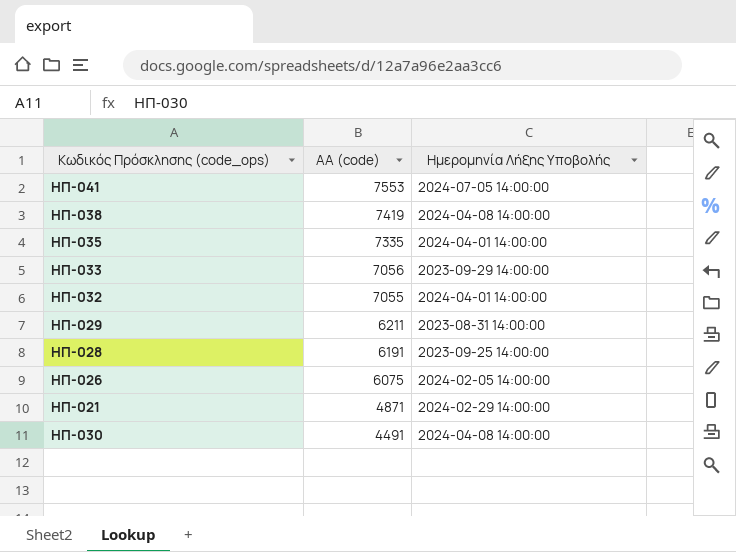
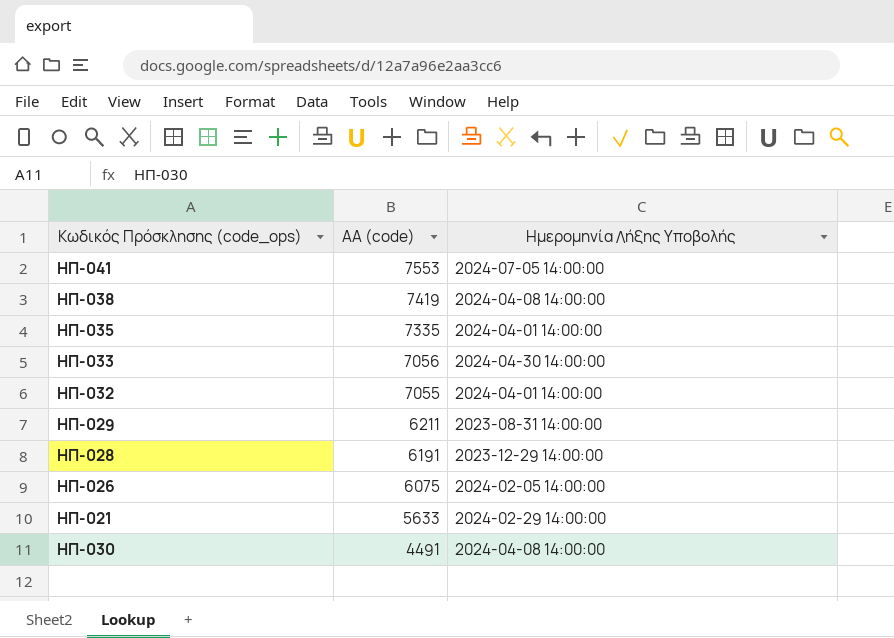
ΗΠ-033 | Ημερομηνία Λήξης Υποβολής: 2023-09-29 14:00:00 -> 2024-04-30 14:00:00
ΗΠ-028 | Ημερομηνία Λήξης Υποβολής: 2023-09-25 14:00:00 -> 2023-12-29 14:00:00
ΗΠ-021 | ΑΑ (code): 4871 -> 5633

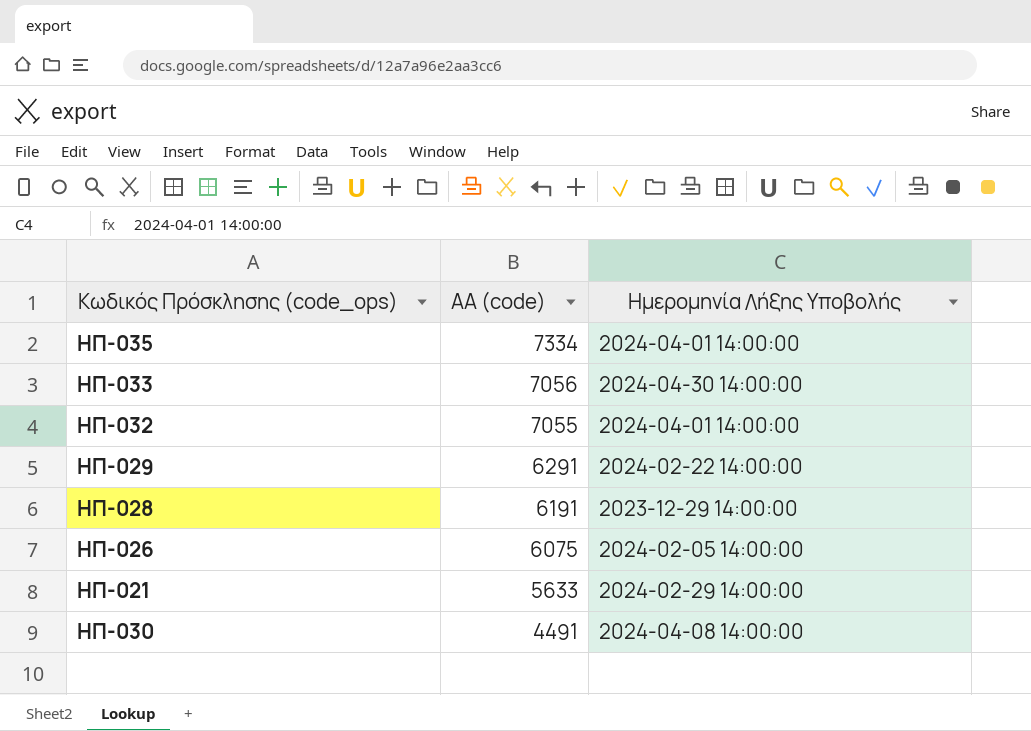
row ΗΠ-041: 7553 | 2024-07-05 14:00:00 -> none
row ΗΠ-038: 7419 | 2024-04-08 14:00:00 -> none
ΗΠ-035 | ΑΑ (code): 7335 -> 7334
ΗΠ-029 | ΑΑ (code): 6211 -> 6291
ΗΠ-029 | Ημερομηνία Λήξης Υποβολής: 2023-08-31 14:00:00 -> 2024-02-22 14:00:00

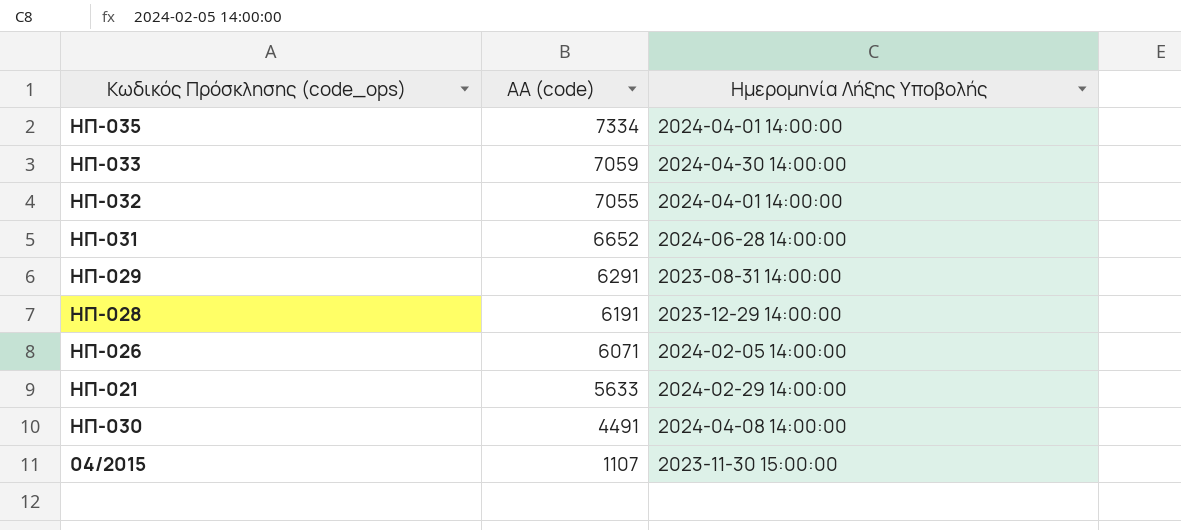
ΗΠ-033 | ΑΑ (code): 7056 -> 7059
row ΗΠ-031: none -> 6652 | 2024-06-28 14:00:00
ΗΠ-029 | Ημερομηνία Λήξης Υποβολής: 2024-02-22 14:00:00 -> 2023-08-31 14:00:00
ΗΠ-026 | ΑΑ (code): 6075 -> 6071
row 04/2015: none -> 1107 | 2023-11-30 15:00:00

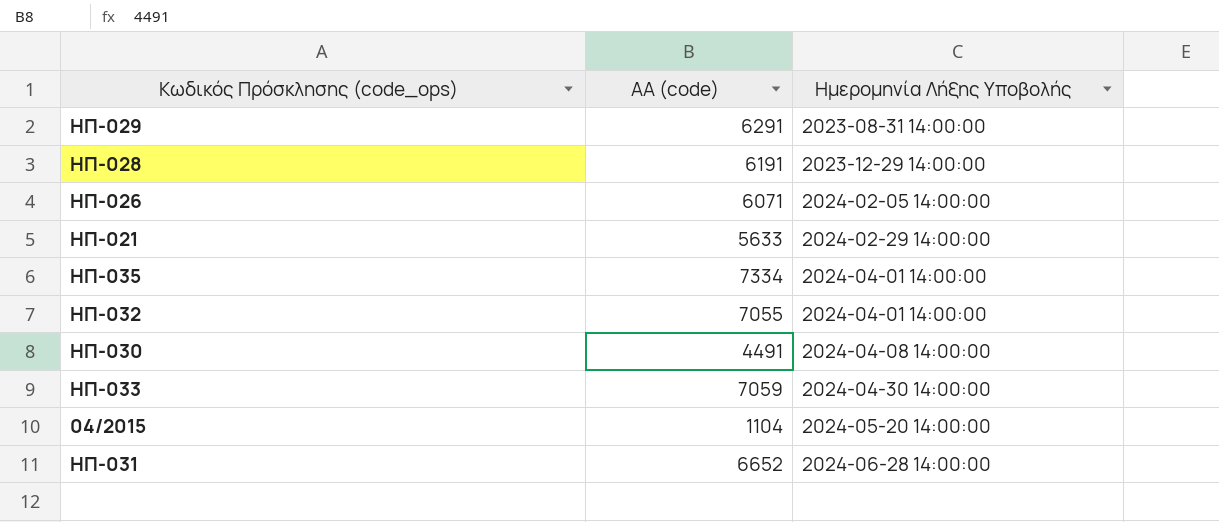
row order: ΑΑ (code) descending -> Ημερομηνία Λήξης Υποβολής ascending
04/2015 | ΑΑ (code): 1107 -> 1104
04/2015 | Ημερομηνία Λήξης Υποβολής: 2023-11-30 15:00:00 -> 2024-05-20 14:00:00

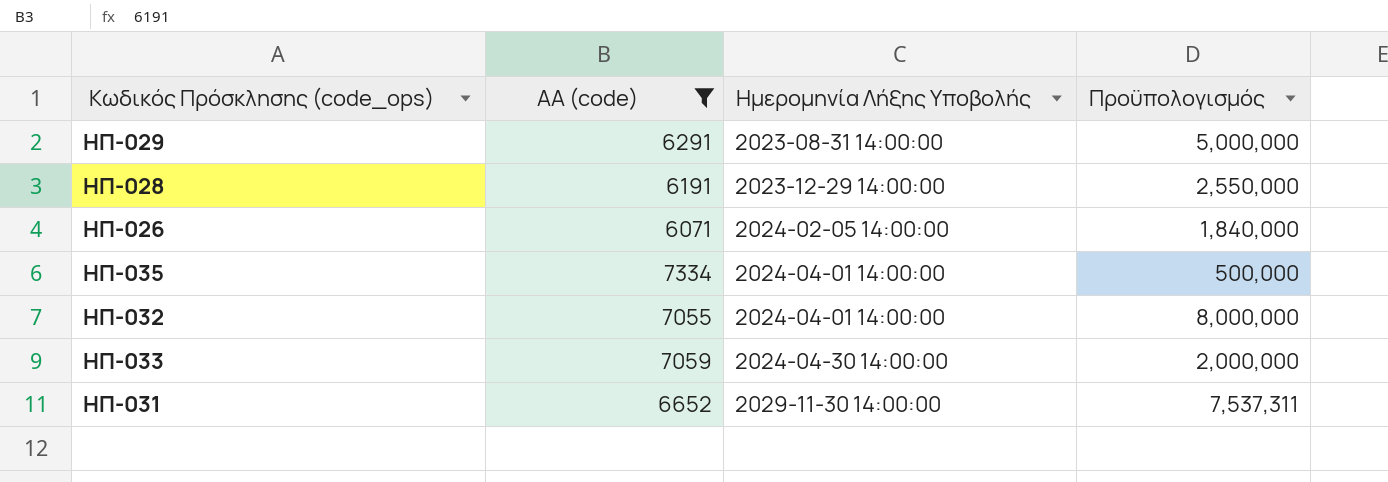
filter: none -> ΑΑ (code) >= 6071
column Πρoϋπολογισμός | position: none -> 4
ΗΠ-031 | Ημερομηνία Λήξης Υποβολής: 2024-06-28 14:00:00 -> 2029-11-30 14:00:00

